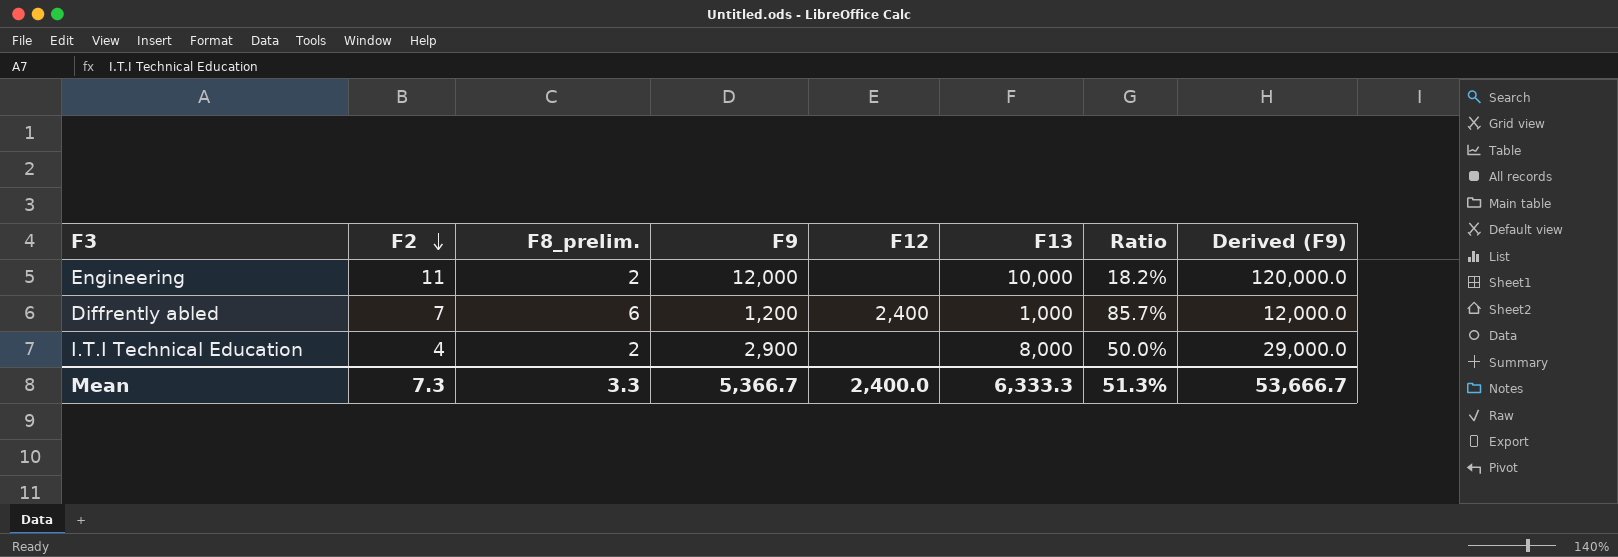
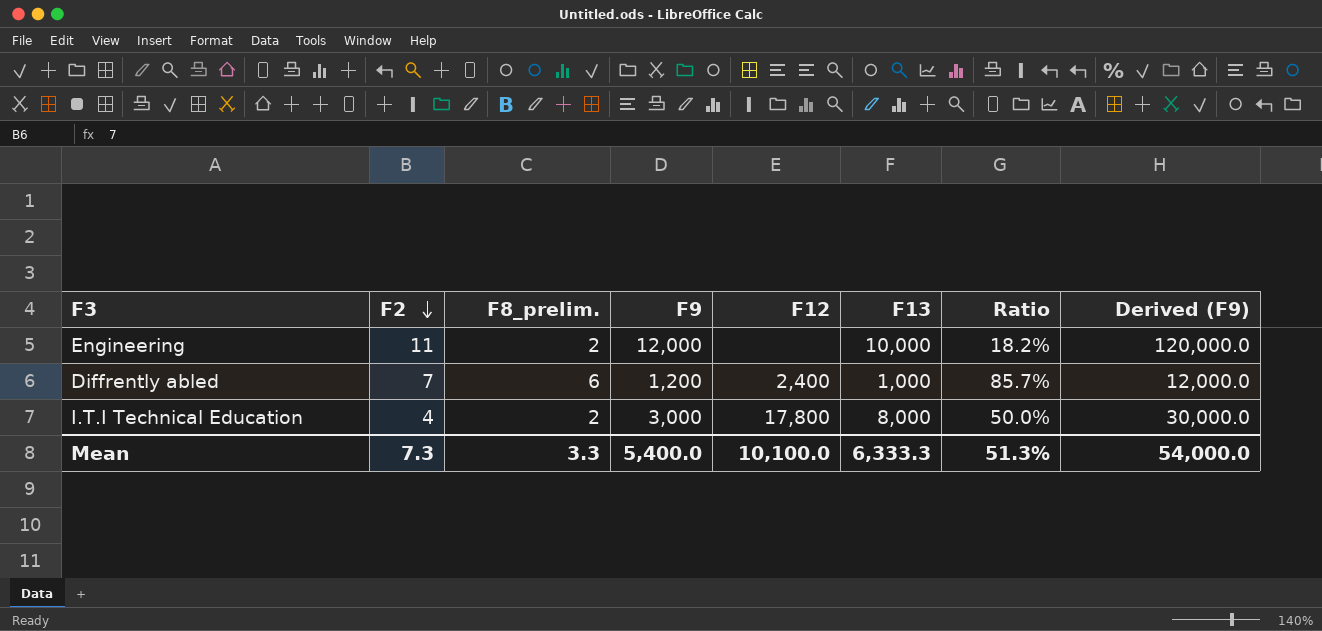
I.T.I Technical Education | F9: 2,900 -> 3,000
I.T.I Technical Education | F12: none -> 17,800
I.T.I Technical Education | Derived (F9): 29,000.0 -> 30,000.0
Mean | F9: 5,366.7 -> 5,400.0
Mean | F12: 2,400.0 -> 10,100.0
Mean | Derived (F9): 53,666.7 -> 54,000.0

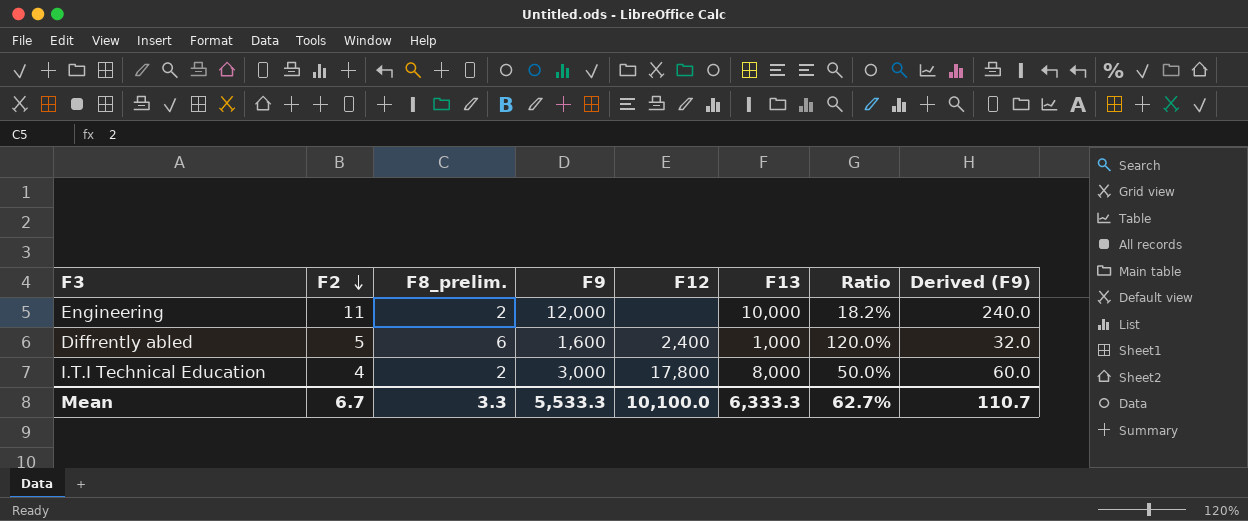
column Derived (F9) | formula: [F9] * 10 -> [F9] * 0.02
Diffrently abled | F2: 7 -> 5
Diffrently abled | F9: 1,200 -> 1,600
Diffrently abled | Ratio: 85.7% -> 120.0%
Mean | F2: 7.3 -> 6.7
Mean | F9: 5,400.0 -> 5,533.3
Mean | Ratio: 51.3% -> 62.7%
Mean | Derived (F9): 54,000.0 -> 110.7

